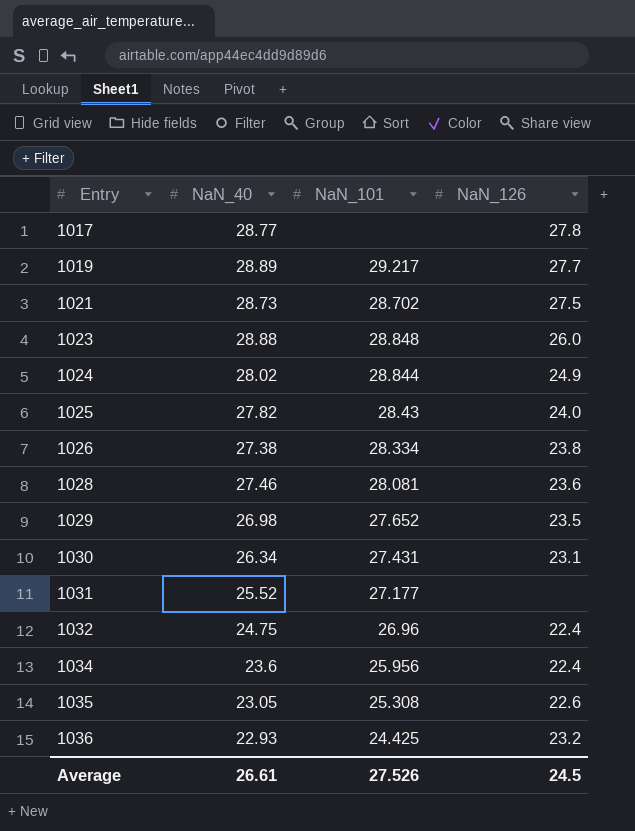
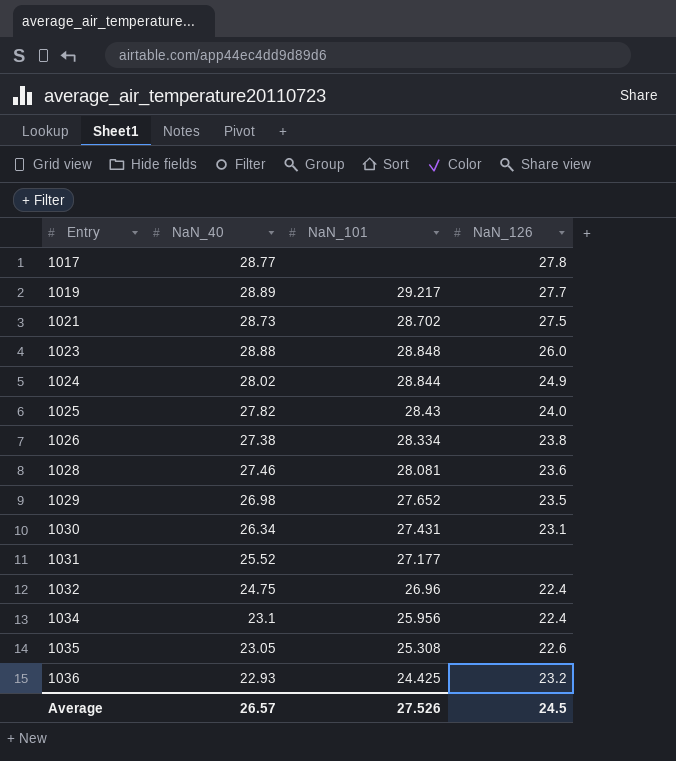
1034 | NaN_40: 23.6 -> 23.1
Average | NaN_40: 26.61 -> 26.57

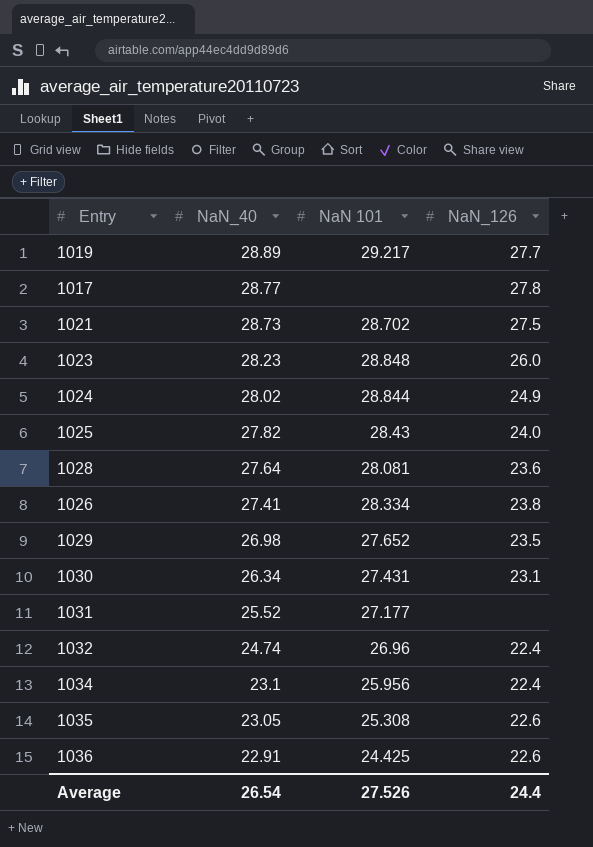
row order: Entry ascending -> NaN_40 descending
column name: NaN_101 -> NaN 101
1023 | NaN_40: 28.88 -> 28.23
1028 | NaN_40: 27.46 -> 27.64
1026 | NaN_40: 27.38 -> 27.41
1032 | NaN_40: 24.75 -> 24.74
1036 | NaN_40: 22.93 -> 22.91
1036 | NaN_126: 23.2 -> 22.6
Average | NaN_40: 26.57 -> 26.54
Average | NaN_126: 24.5 -> 24.4

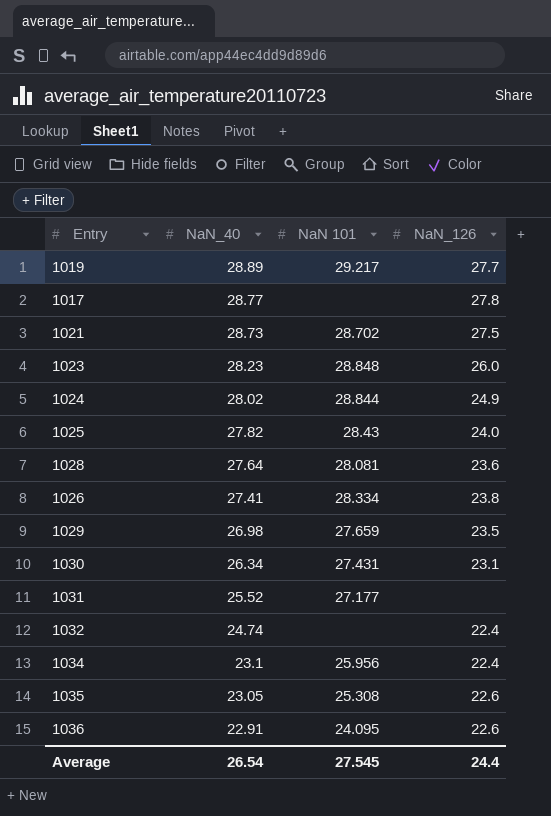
1029 | NaN 101: 27.652 -> 27.659
1032 | NaN 101: 26.96 -> none
1036 | NaN 101: 24.425 -> 24.095
Average | NaN 101: 27.526 -> 27.545

